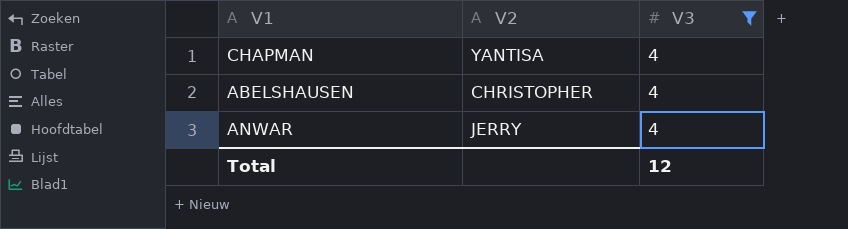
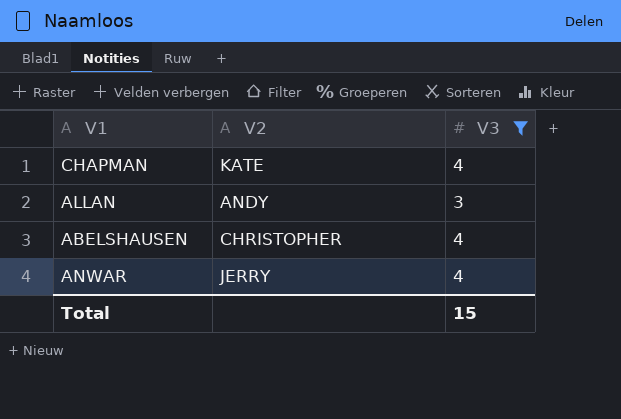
CHAPMAN | V2: YANTISA -> KATE
row ALLAN: none -> ANDY | 3
Total | V3: 12 -> 15

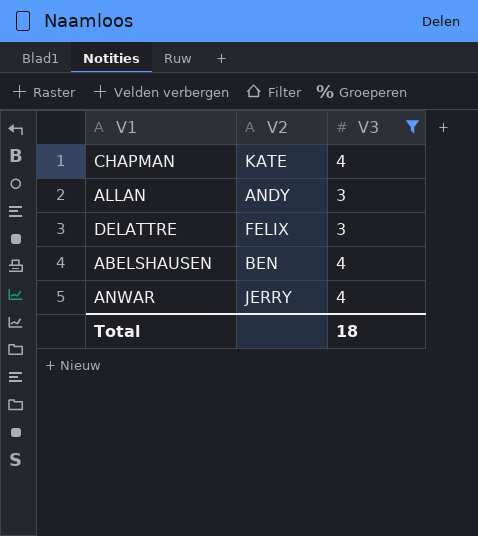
row DELATTRE: none -> FELIX | 3
ABELSHAUSEN | V2: CHRISTOPHER -> BEN
Total | V3: 15 -> 18

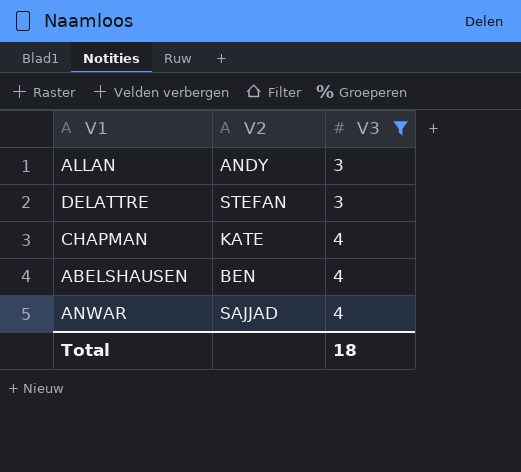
row order: none -> V3 ascending
DELATTRE | V2: FELIX -> STEFAN
ANWAR | V2: JERRY -> SAJJAD

